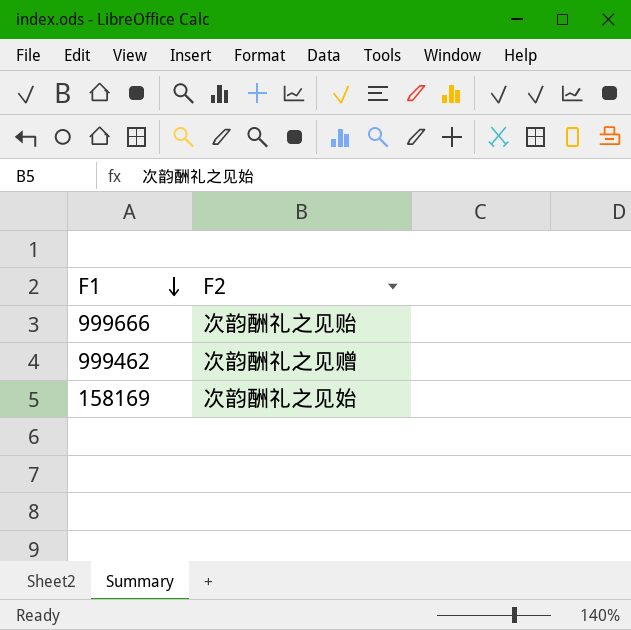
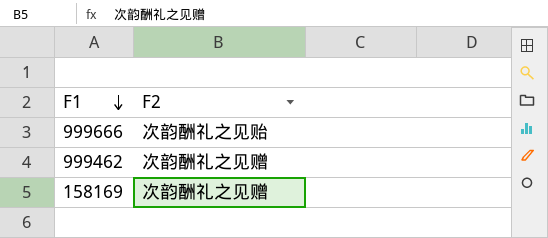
158169 | F2: 次韵酬礼之见始 -> 次韵酬礼之见赠

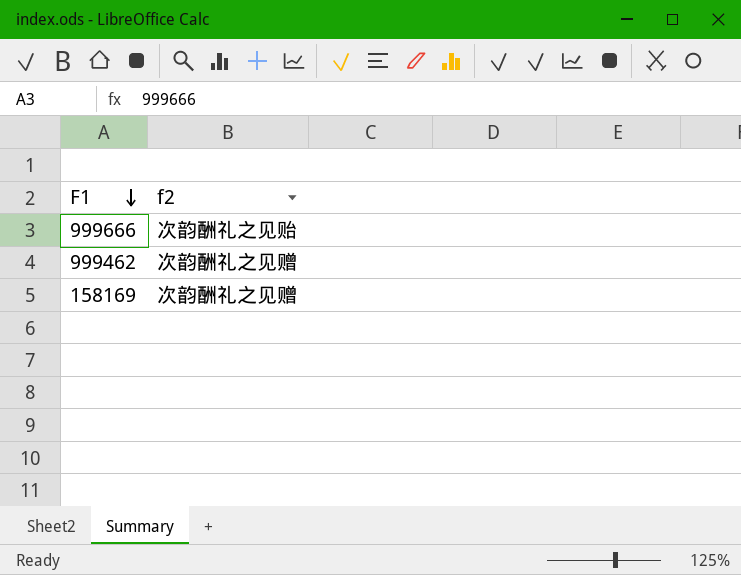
column name: F2 -> f2

